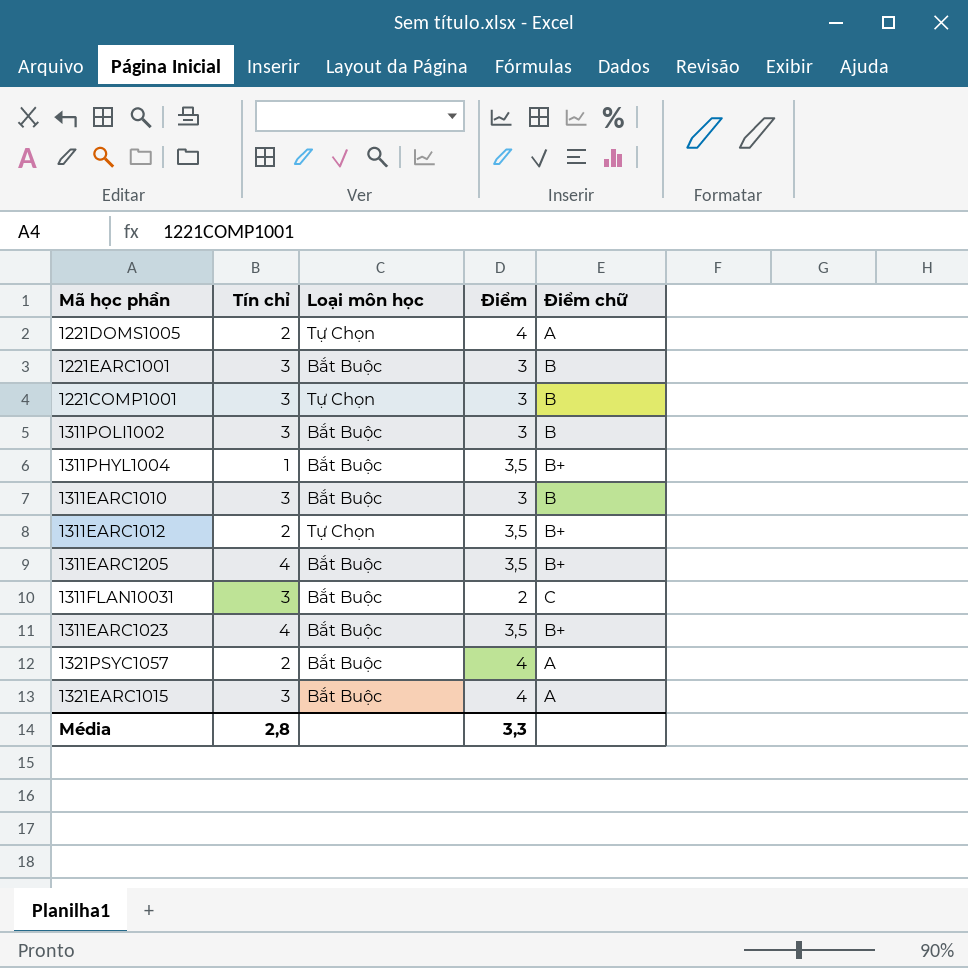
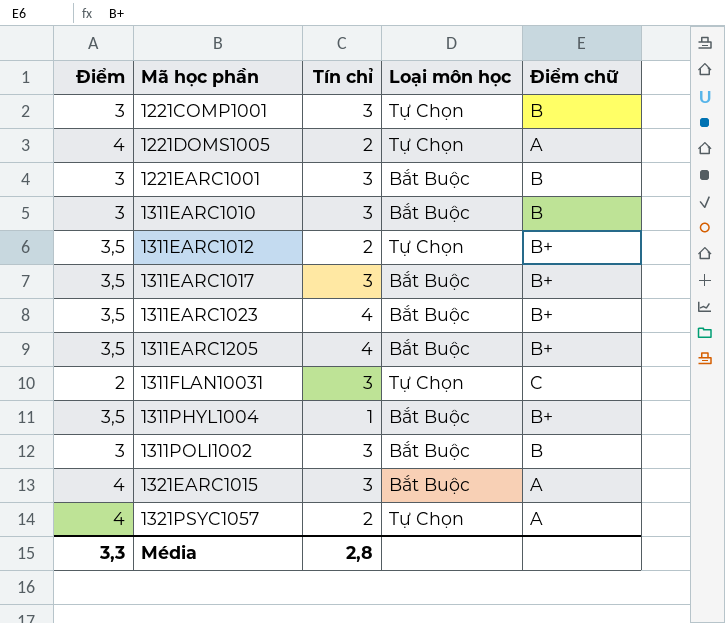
row order: none -> Mã học phần ascending
column Điểm | position: 4 -> 1
row 1311EARC1017: none -> 3,5 | 3 | Bắt Buộc | B+
1311FLAN10031 | Loại môn học: Bắt Buộc -> Tự Chọn
1321PSYC1057 | Loại môn học: Bắt Buộc -> Tự Chọn

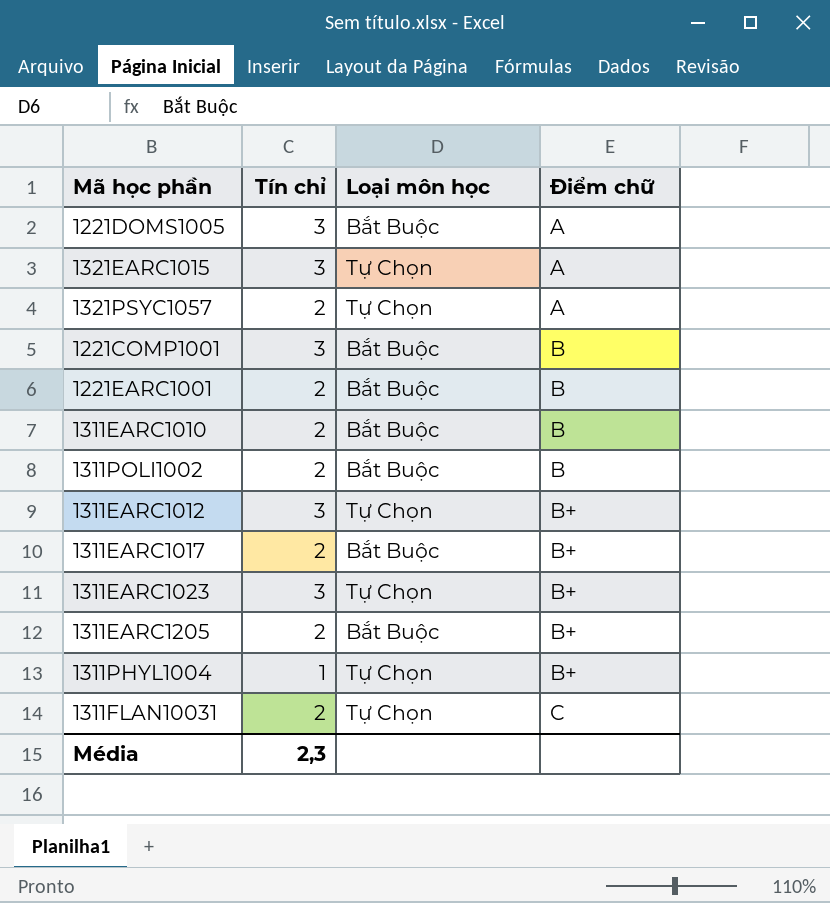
row order: Mã học phần ascending -> Điểm chữ ascending
column Điểm | position: 1 -> none
1221DOMS1005 | Tín chỉ: 2 -> 3
1221DOMS1005 | Loại môn học: Tự Chọn -> Bắt Buộc
1321EARC1015 | Loại môn học: Bắt Buộc -> Tự Chọn
1221COMP1001 | Loại môn học: Tự Chọn -> Bắt Buộc
1221EARC1001 | Tín chỉ: 3 -> 2
1311EARC1010 | Tín chỉ: 3 -> 2
1311POLI1002 | Tín chỉ: 3 -> 2
1311EARC1012 | Tín chỉ: 2 -> 3
1311EARC1017 | Tín chỉ: 3 -> 2
1311EARC1023 | Tín chỉ: 4 -> 3
1311EARC1023 | Loại môn học: Bắt Buộc -> Tự Chọn
1311EARC1205 | Tín chỉ: 4 -> 2
1311PHYL1004 | Loại môn học: Bắt Buộc -> Tự Chọn
1311FLAN10031 | Tín chỉ: 3 -> 2
Média | Tín chỉ: 2,8 -> 2,3

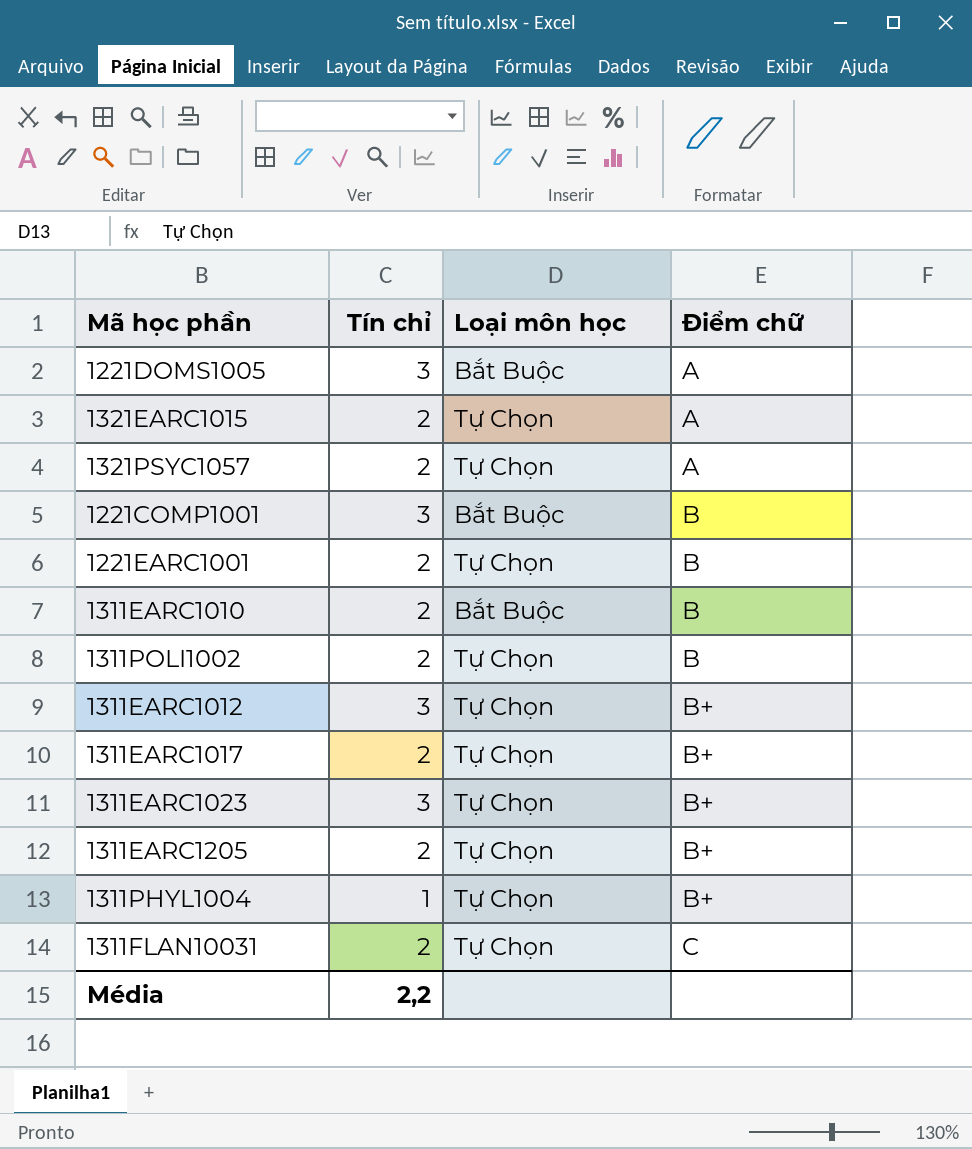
1321EARC1015 | Tín chỉ: 3 -> 2
1221EARC1001 | Loại môn học: Bắt Buộc -> Tự Chọn
1311POLI1002 | Loại môn học: Bắt Buộc -> Tự Chọn
1311EARC1017 | Loại môn học: Bắt Buộc -> Tự Chọn
1311EARC1205 | Loại môn học: Bắt Buộc -> Tự Chọn
Média | Tín chỉ: 2,3 -> 2,2

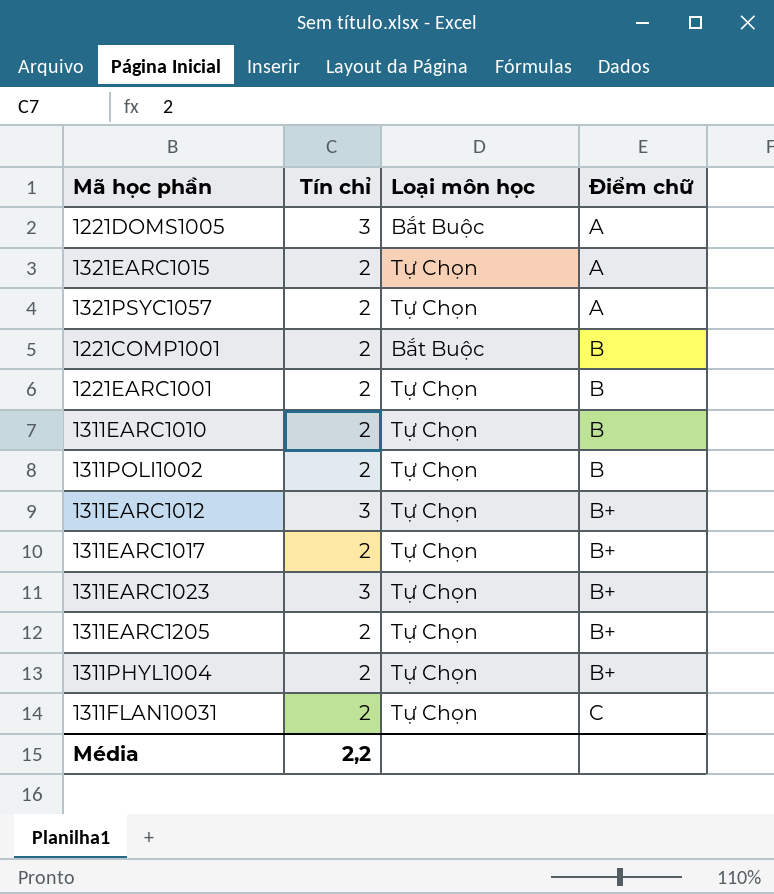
1221COMP1001 | Tín chỉ: 3 -> 2
1311EARC1010 | Loại môn học: Bắt Buộc -> Tự Chọn
1311PHYL1004 | Tín chỉ: 1 -> 2

